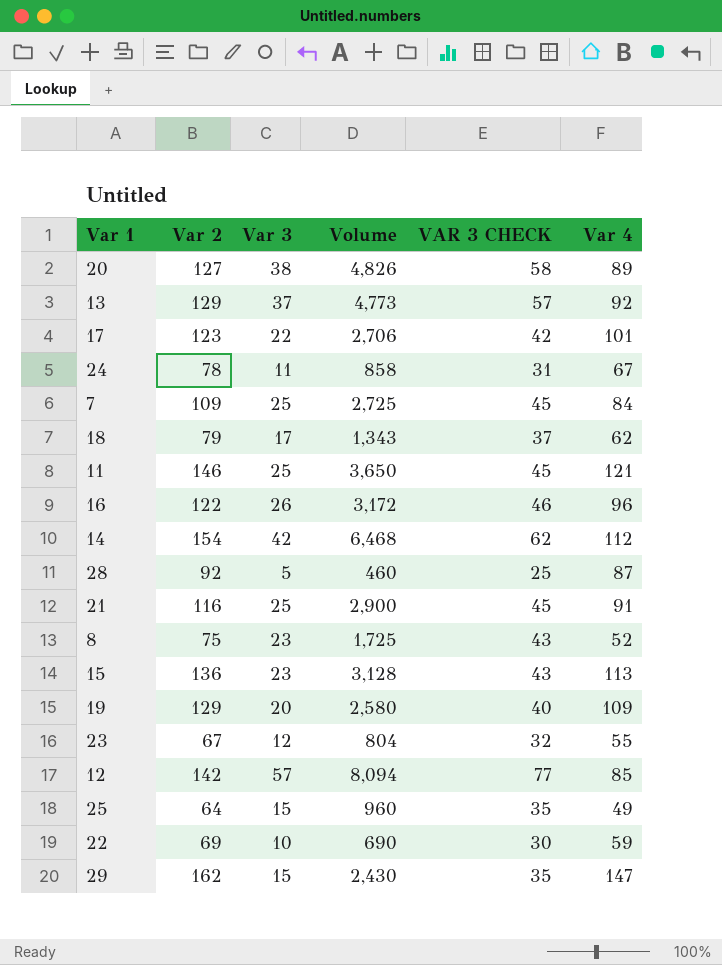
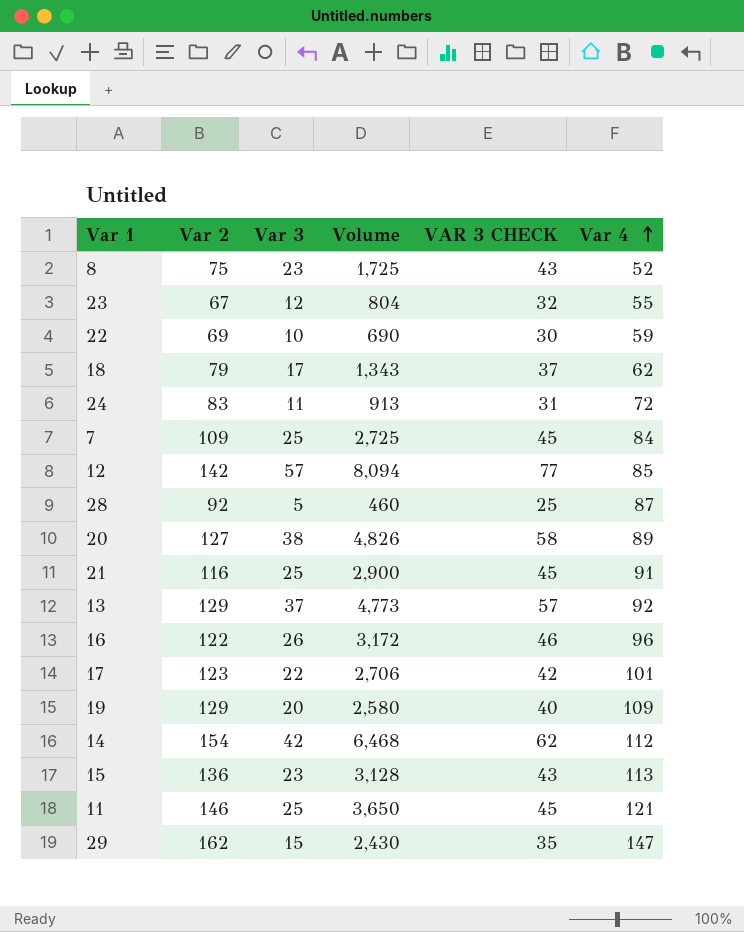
row order: none -> Var 4 ascending
row 25: 64 | 15 | 960 | 35 | 49 -> none
24 | Var 2: 78 -> 83
24 | Volume: 858 -> 913
24 | Var 4: 67 -> 72

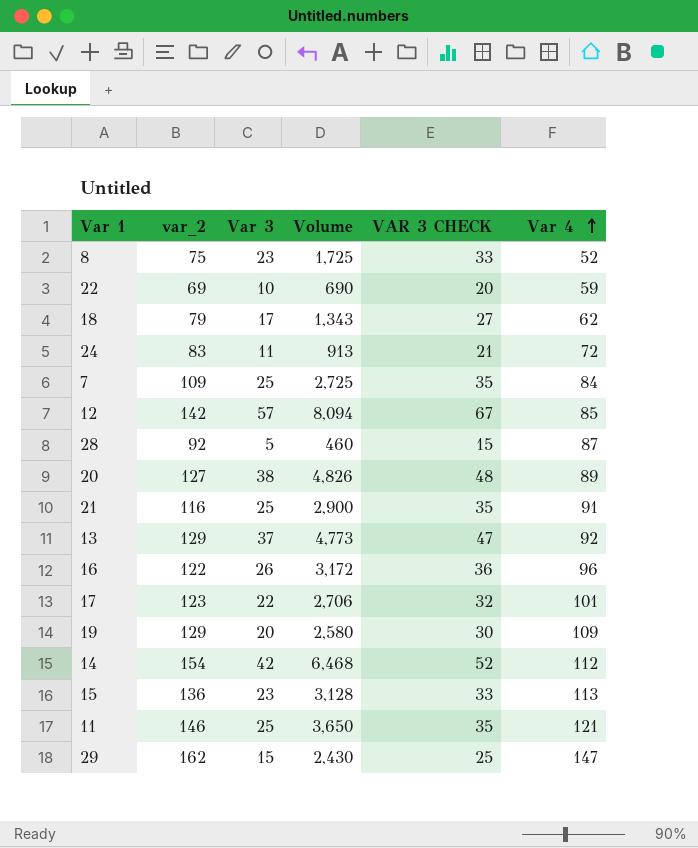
column name: Var 2 -> var_2
column VAR 3 CHECK | formula: [Var 3] + 20 -> [Var 3] + 10
row 23: 67 | 12 | 804 | 32 | 55 -> none

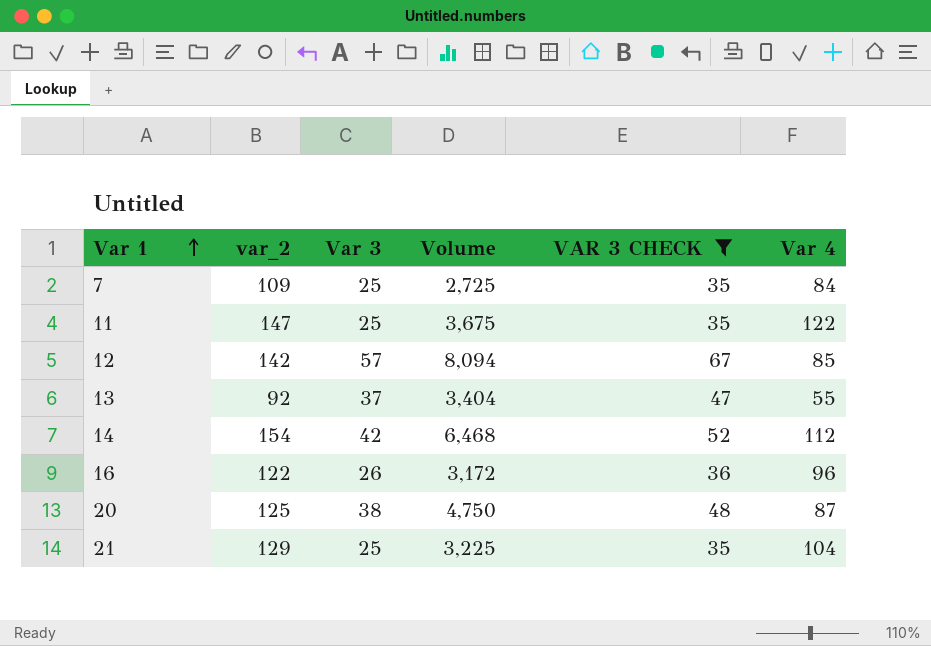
filter: none -> VAR 3 CHECK >= 35
row order: Var 4 ascending -> Var 1 ascending
11 | var_2: 146 -> 147
11 | Volume: 3,650 -> 3,675
11 | Var 4: 121 -> 122
13 | var_2: 129 -> 92
13 | Volume: 4,773 -> 3,404
13 | Var 4: 92 -> 55
20 | var_2: 127 -> 125
20 | Volume: 4,826 -> 4,750
20 | Var 4: 89 -> 87
21 | var_2: 116 -> 129
21 | Volume: 2,900 -> 3,225
21 | Var 4: 91 -> 104

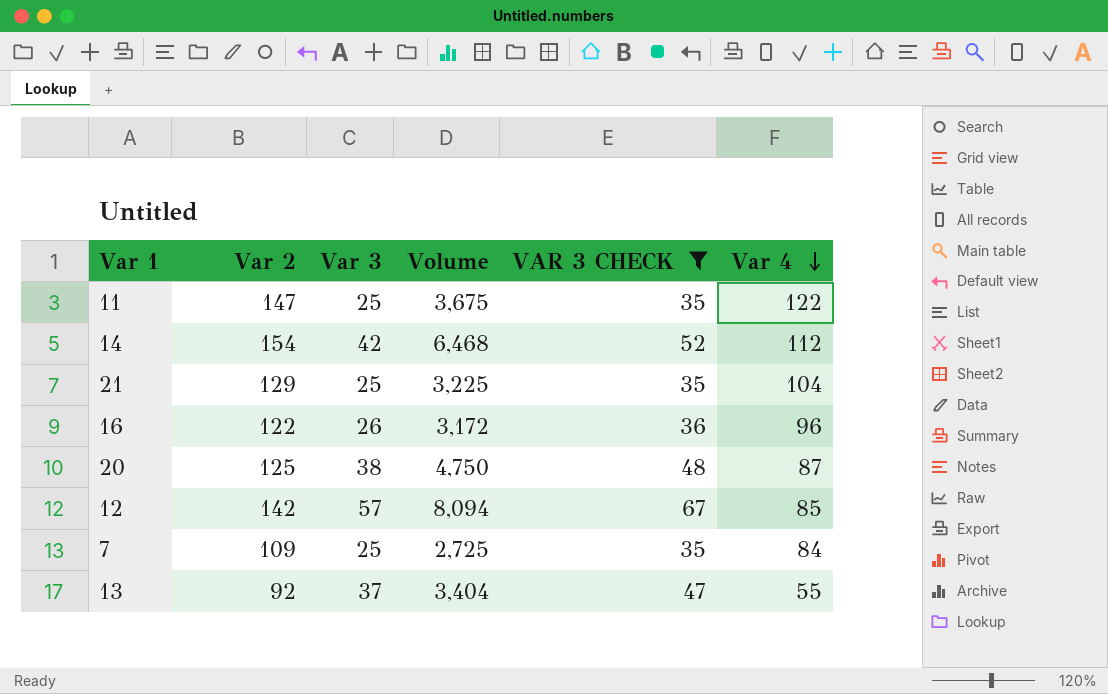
row order: Var 1 ascending -> Var 4 descending
column name: var_2 -> Var 2

